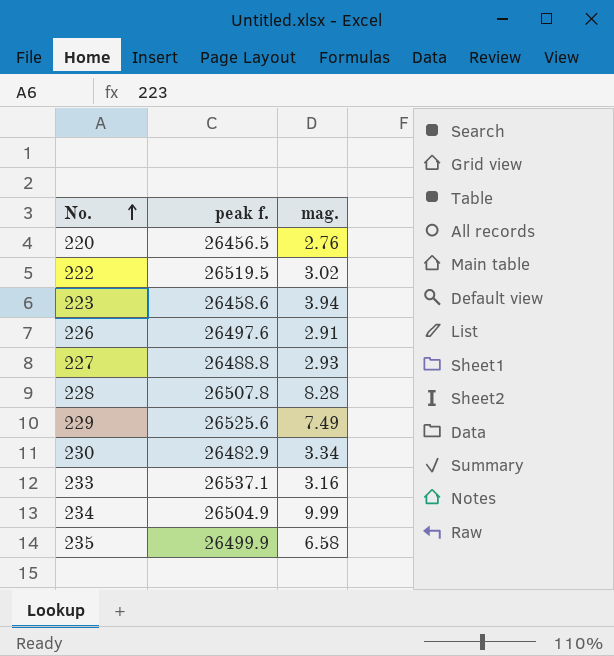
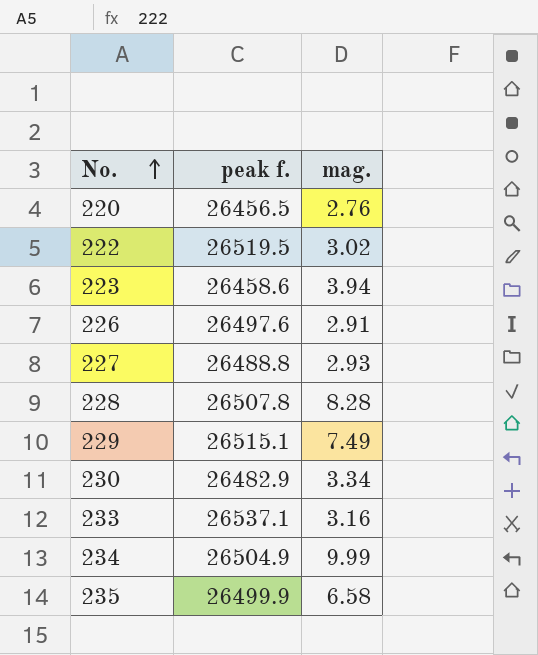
229 | peak f.: 26525.6 -> 26515.1

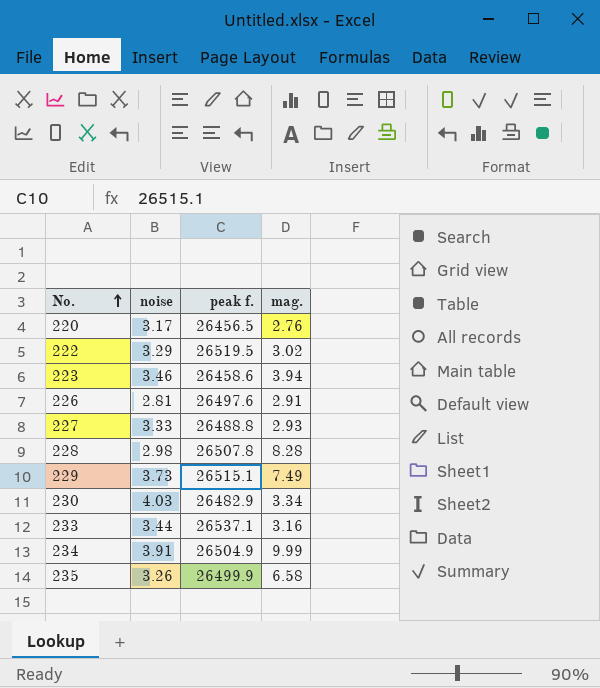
column noise | position: none -> 2

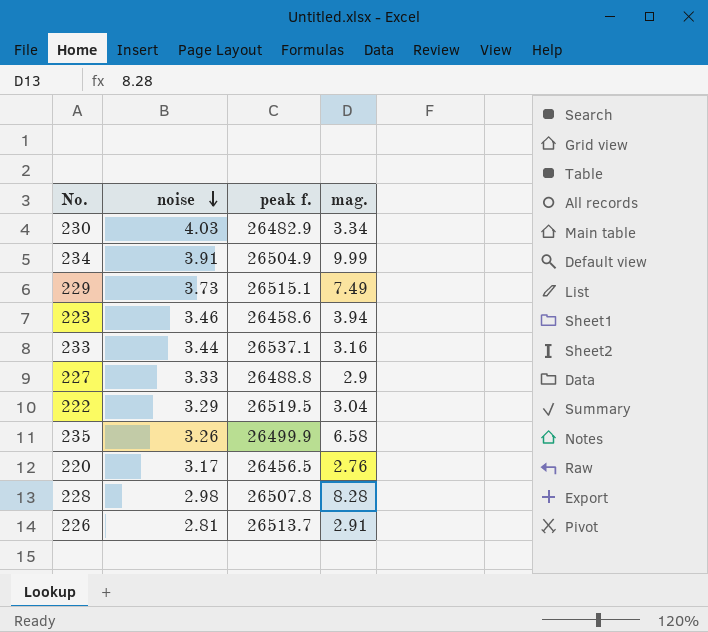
row order: No. ascending -> noise descending
227 | mag.: 2.93 -> 2.9
222 | mag.: 3.02 -> 3.04
226 | peak f.: 26497.6 -> 26513.7

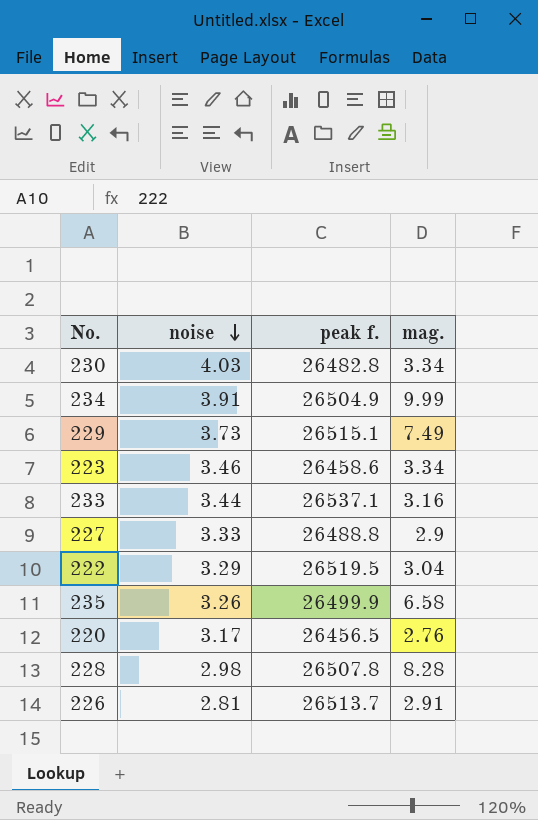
230 | peak f.: 26482.9 -> 26482.8
223 | mag.: 3.94 -> 3.34

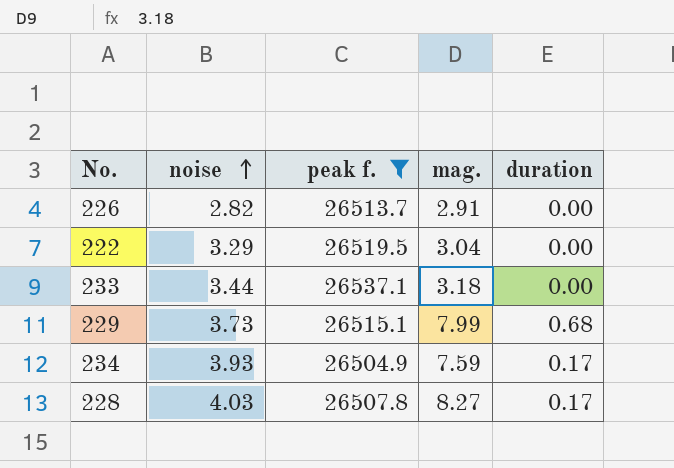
filter: none -> peak f. >= 26504.9
row order: noise descending -> noise ascending
column duration | position: none -> 5
226 | noise: 2.81 -> 2.82
233 | mag.: 3.16 -> 3.18
229 | mag.: 7.49 -> 7.99
234 | noise: 3.91 -> 3.93
234 | mag.: 9.99 -> 7.59
228 | noise: 2.98 -> 4.03
228 | mag.: 8.28 -> 8.27

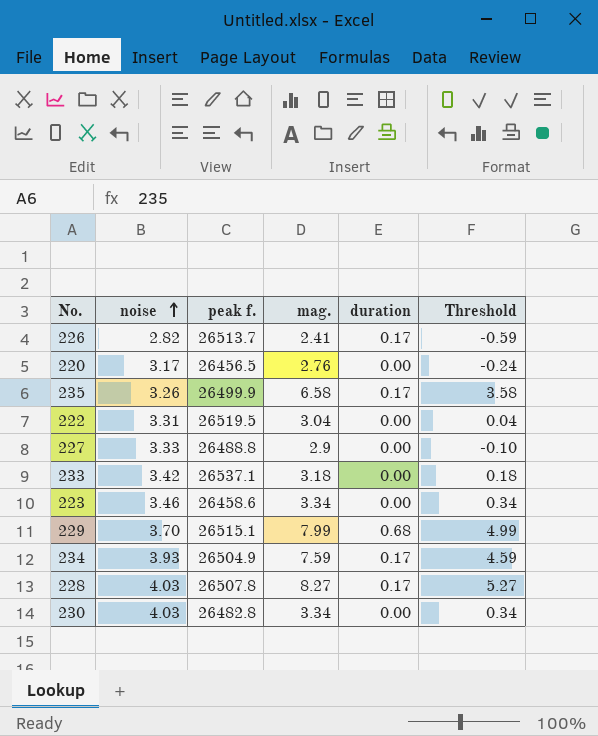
filter: peak f. >= 26504.9 -> none
column Threshold | formula: none -> [mag.] - 3
226 | mag.: 2.91 -> 2.41
226 | duration: 0.00 -> 0.17
222 | noise: 3.29 -> 3.31
233 | noise: 3.44 -> 3.42
229 | noise: 3.73 -> 3.70

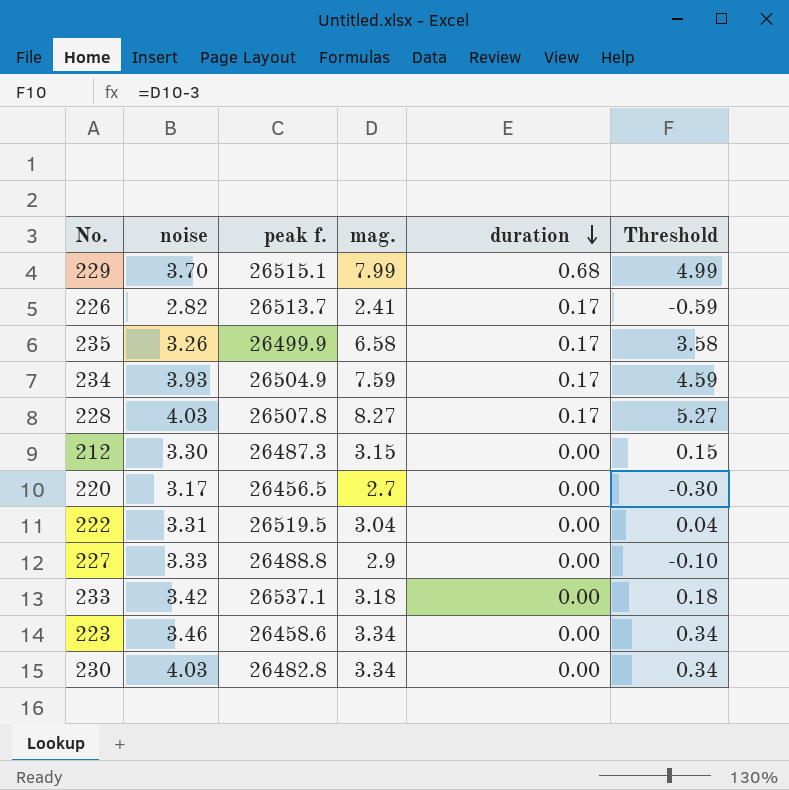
row order: noise ascending -> duration descending
row 212: none -> 3.30 | 26487.3 | 3.15 | 0.00 | 0.15
220 | mag.: 2.76 -> 2.7
220 | Threshold: -0.24 -> -0.30

